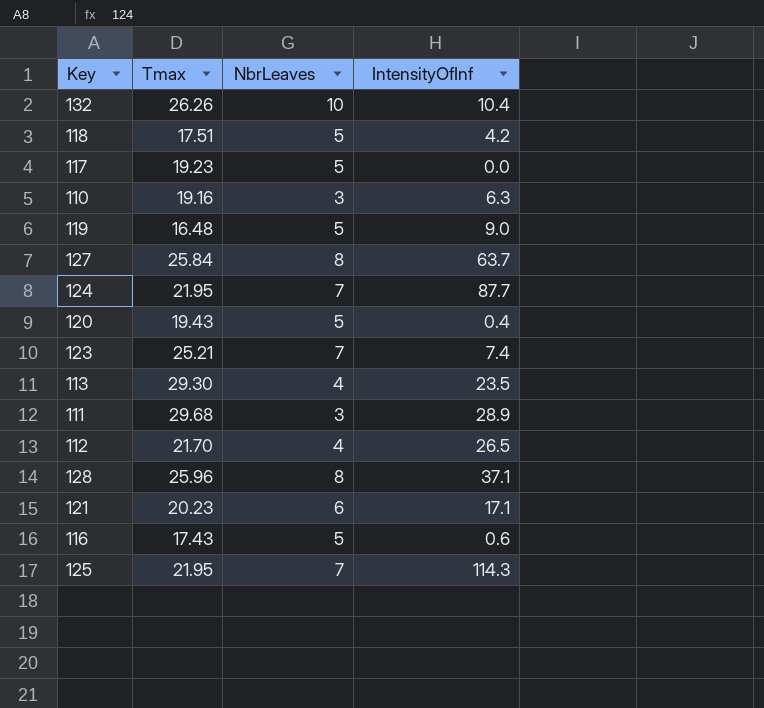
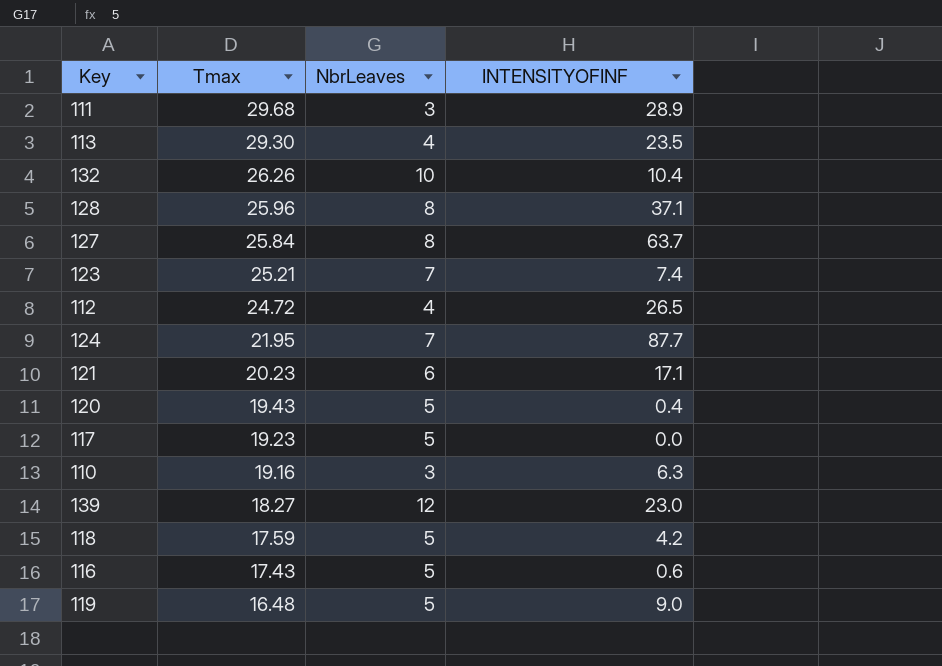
row order: none -> Tmax descending
column name: IntensityOfInf -> INTENSITYOFINF
row 125: 21.95 | 7 | 114.3 -> none
112 | Tmax: 21.70 -> 24.72
row 139: none -> 18.27 | 12 | 23.0
118 | Tmax: 17.51 -> 17.59

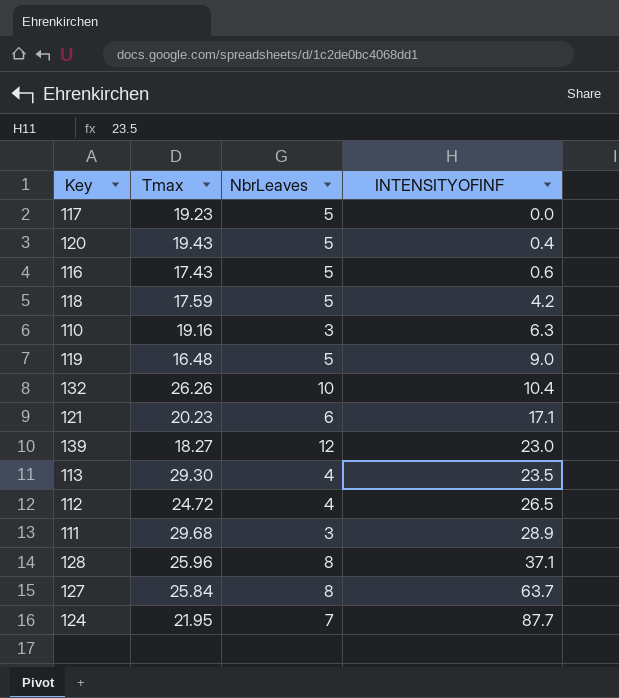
row order: Tmax descending -> INTENSITYOFINF ascending
row 123: 25.21 | 7 | 7.4 -> none

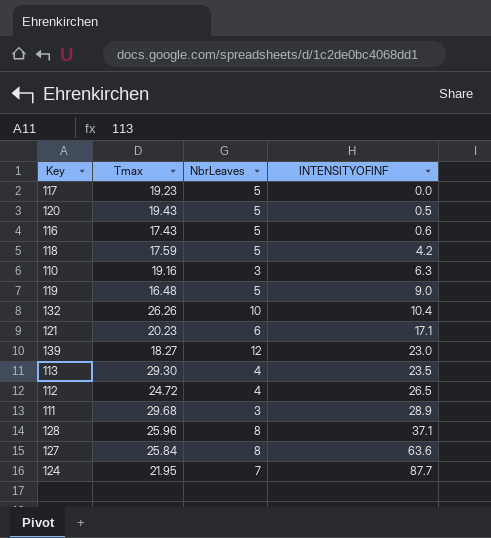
120 | INTENSITYOFINF: 0.4 -> 0.5
127 | INTENSITYOFINF: 63.7 -> 63.6

